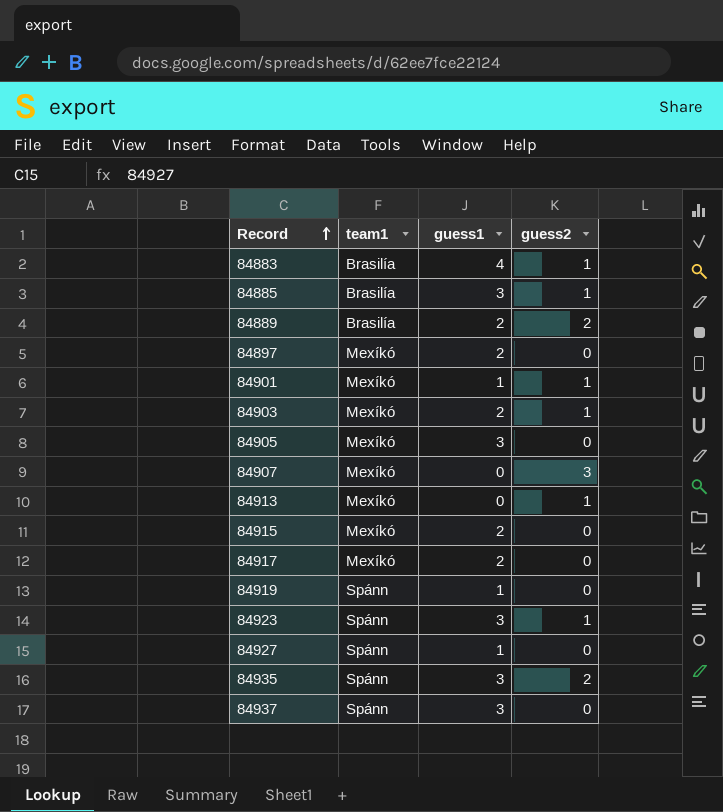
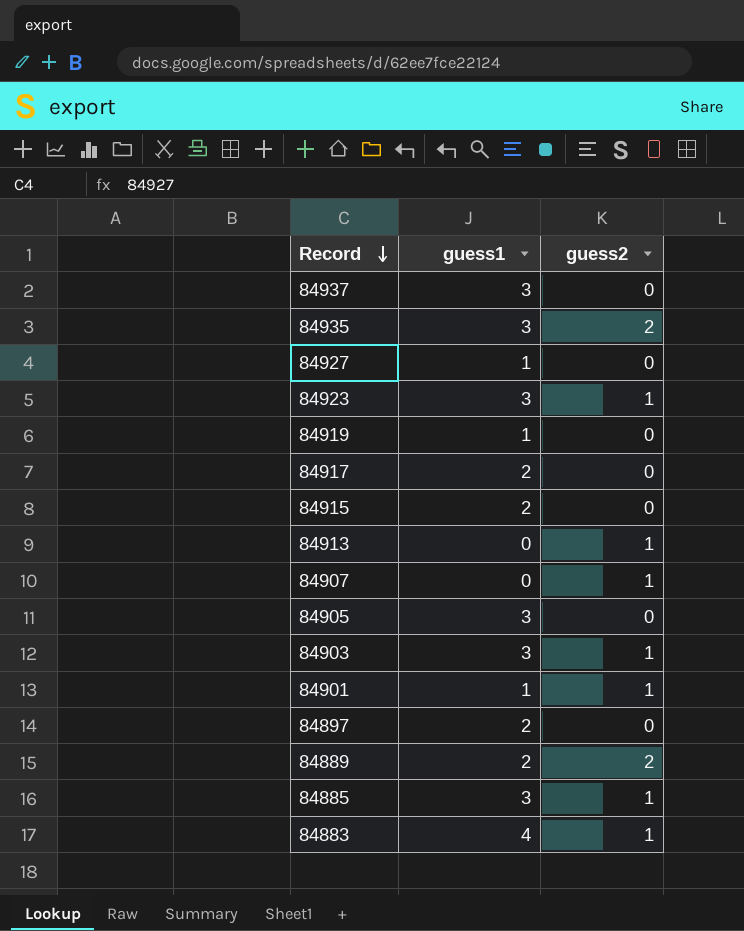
row order: Record ascending -> Record descending
column team1 | position: 2 -> none
84907 | guess2: 3 -> 1
84903 | guess1: 2 -> 3

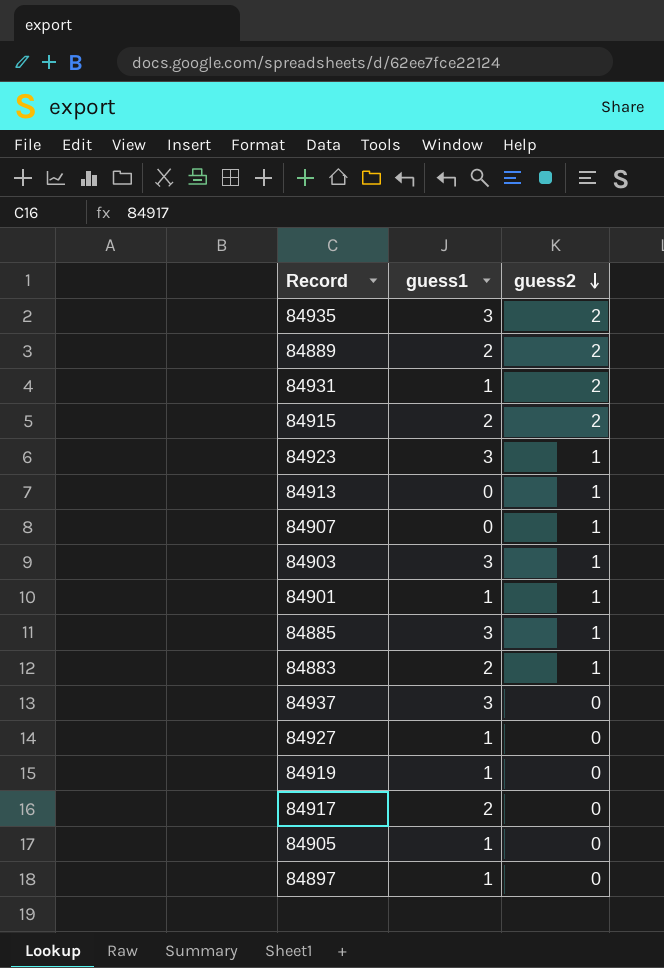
row order: Record descending -> guess2 descending
row 84931: none -> 1 | 2
84915 | guess2: 0 -> 2
84883 | guess1: 4 -> 2
84905 | guess1: 3 -> 1
84897 | guess1: 2 -> 1

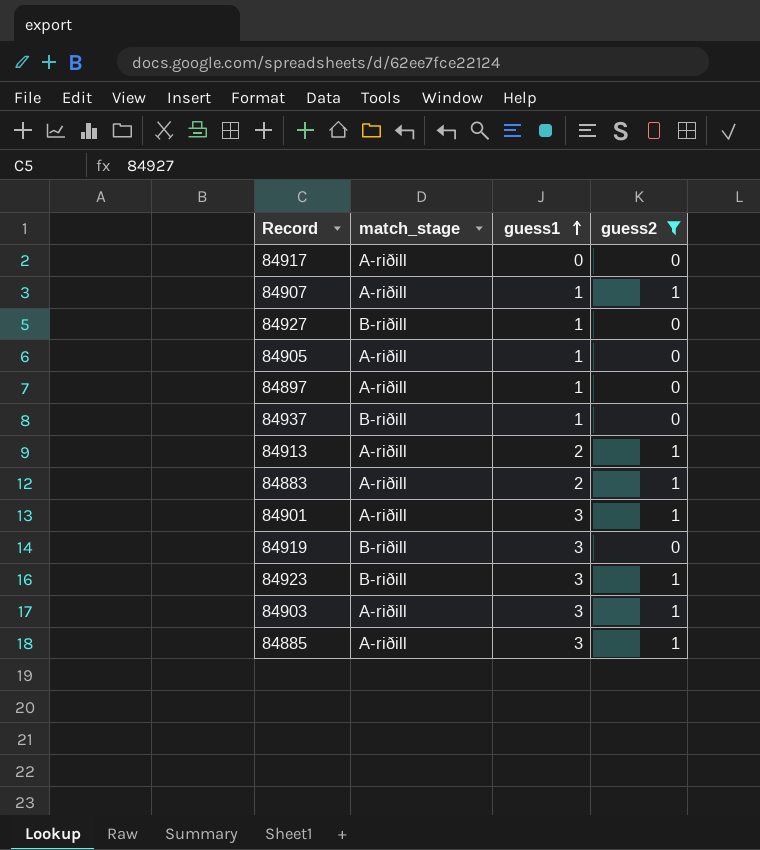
filter: none -> guess2 != 2
row order: guess2 descending -> guess1 ascending
column match_stage | position: none -> 2
84917 | guess1: 2 -> 0
84907 | guess1: 0 -> 1
84937 | guess1: 3 -> 1
84913 | guess1: 0 -> 2
84901 | guess1: 1 -> 3
84919 | guess1: 1 -> 3

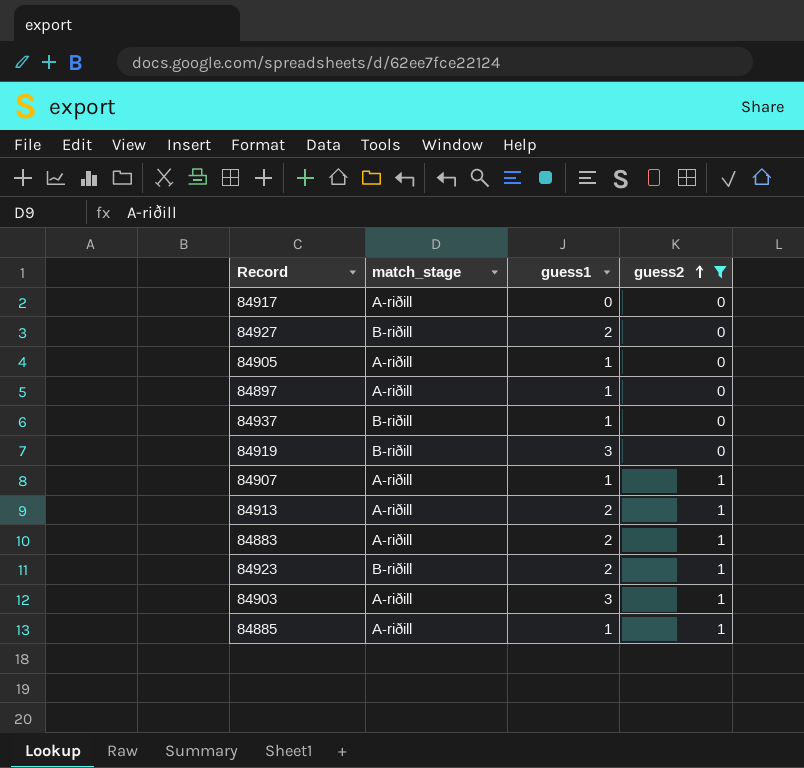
row order: guess1 ascending -> guess2 ascending
row 84901: A-riðill | 3 | 1 -> none
84927 | guess1: 1 -> 2
84923 | guess1: 3 -> 2
84885 | guess1: 3 -> 1

